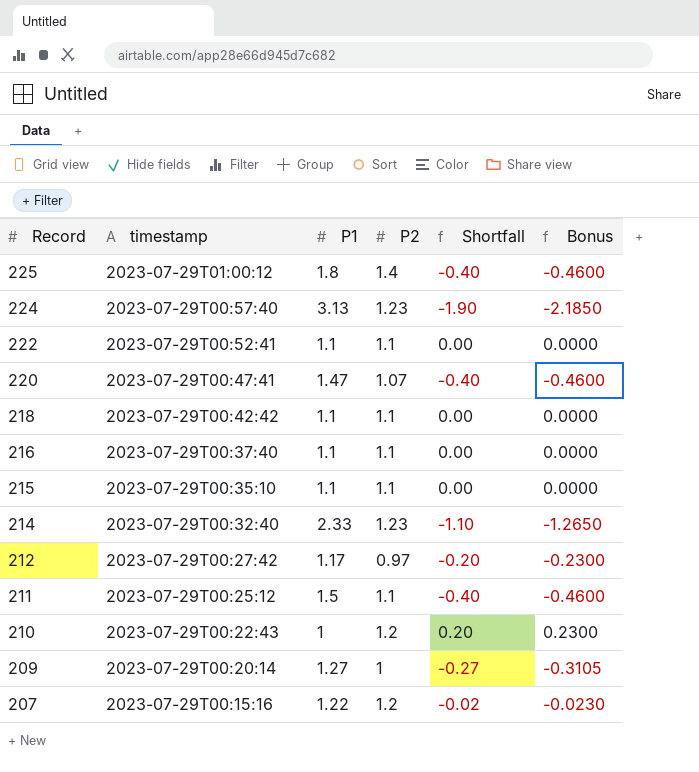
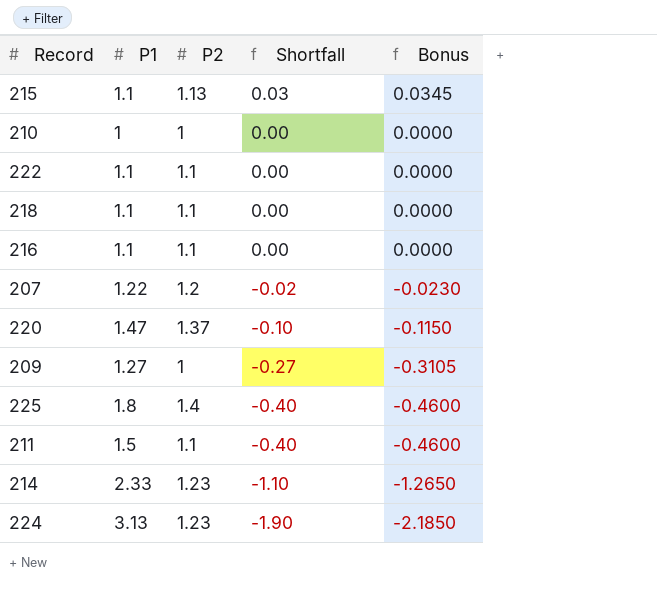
row order: Record descending -> Shortfall descending
column timestamp | position: 2 -> none
row 212: 2023-07-29T00:27:42 | 1.17 | 0.97 | -0.20 | -0.2300 -> none
215 | P2: 1.1 -> 1.13
215 | Shortfall: 0.00 -> 0.03
215 | Bonus: 0.0000 -> 0.0345
210 | P2: 1.2 -> 1
210 | Shortfall: 0.20 -> 0.00
210 | Bonus: 0.2300 -> 0.0000
220 | P2: 1.07 -> 1.37
220 | Shortfall: -0.40 -> -0.10
220 | Bonus: -0.4600 -> -0.1150

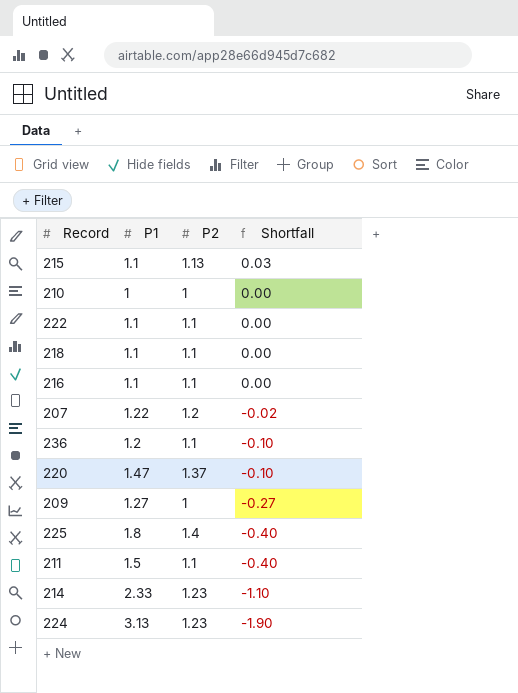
column Bonus | formula: [Shortfall] * 1.15 -> none
row 236: none -> 1.2 | 1.1 | -0.10

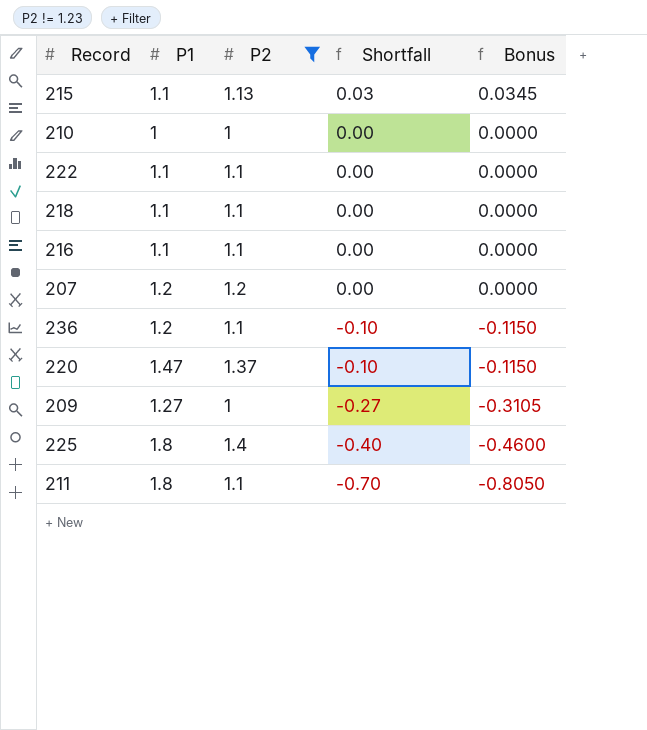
filter: none -> P2 != 1.23
column Bonus | formula: none -> [Shortfall] * 1.15
207 | P1: 1.22 -> 1.2
207 | Shortfall: -0.02 -> 0.00
211 | P1: 1.5 -> 1.8
211 | Shortfall: -0.40 -> -0.70

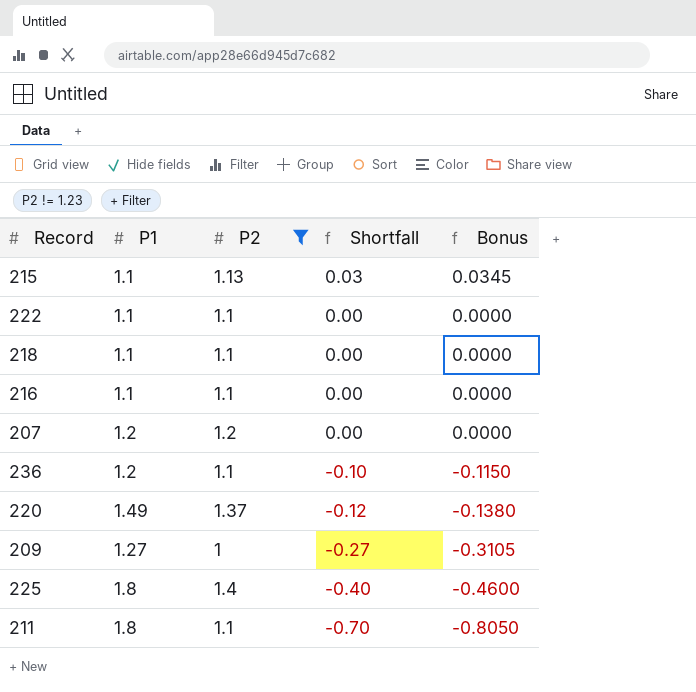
row 210: 1 | 1 | 0.00 | 0.0000 -> none
220 | P1: 1.47 -> 1.49
220 | Shortfall: -0.10 -> -0.12
220 | Bonus: -0.1150 -> -0.1380

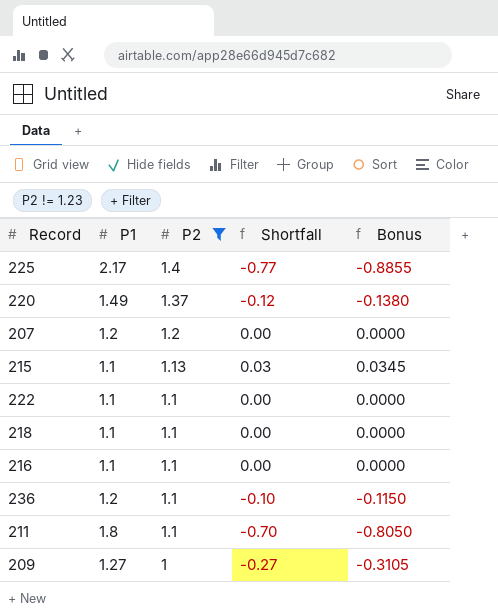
row order: Shortfall descending -> P2 descending
225 | P1: 1.8 -> 2.17
225 | Shortfall: -0.40 -> -0.77
225 | Bonus: -0.4600 -> -0.8855

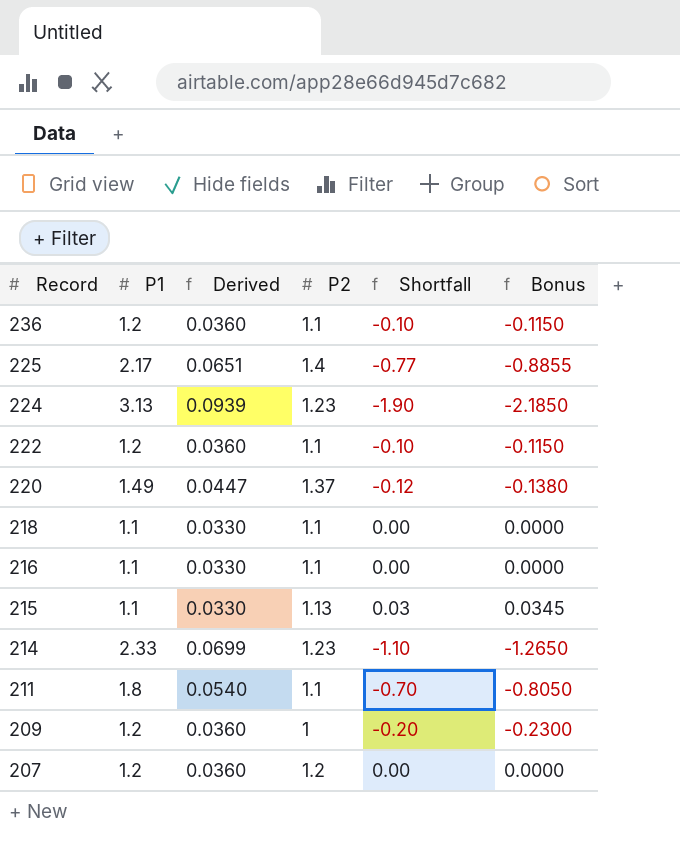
filter: P2 != 1.23 -> none
row order: P2 descending -> Record descending
column Derived | formula: none -> [P1] * 0.03
222 | P1: 1.1 -> 1.2
222 | Shortfall: 0.00 -> -0.10
222 | Bonus: 0.0000 -> -0.1150
209 | P1: 1.27 -> 1.2
209 | Shortfall: -0.27 -> -0.20
209 | Bonus: -0.3105 -> -0.2300

